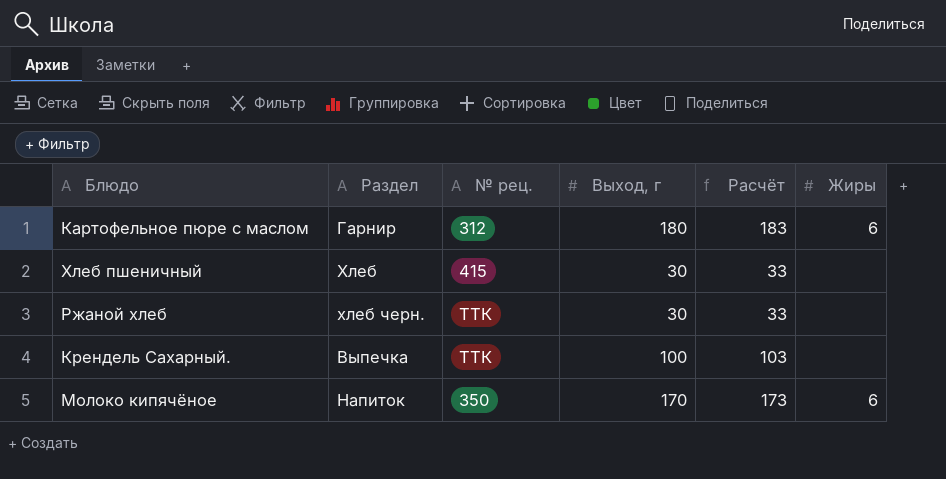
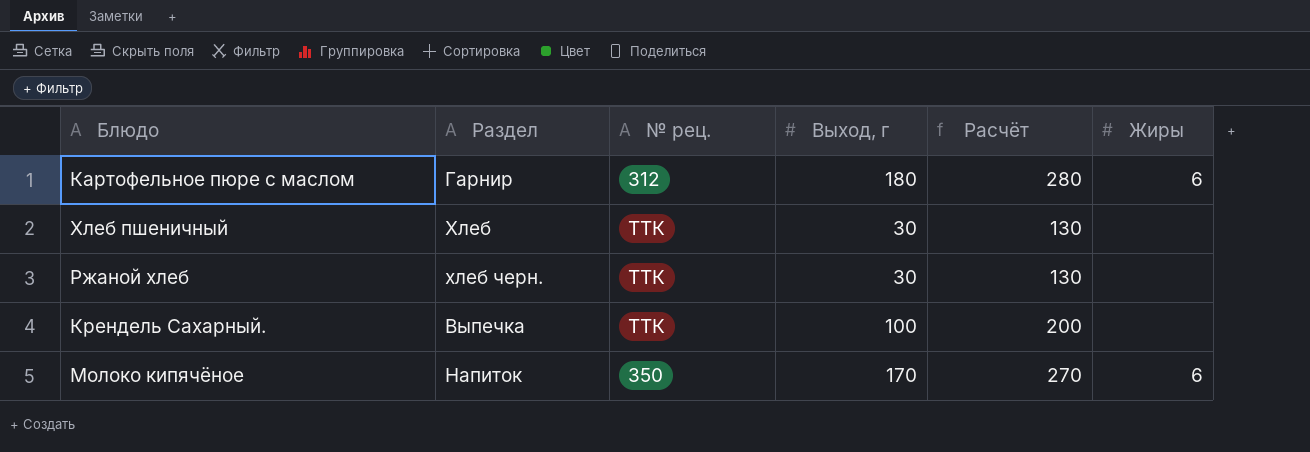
column Расчёт | formula: [Выход, г] + 3 -> [Выход, г] + 100
Хлеб пшеничный | № рец.: 415 -> ТТК

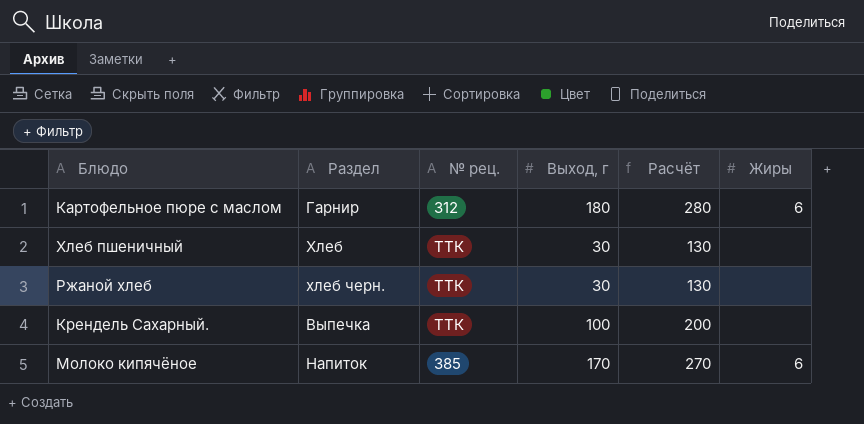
Молоко кипячёное | № рец.: 350 -> 385

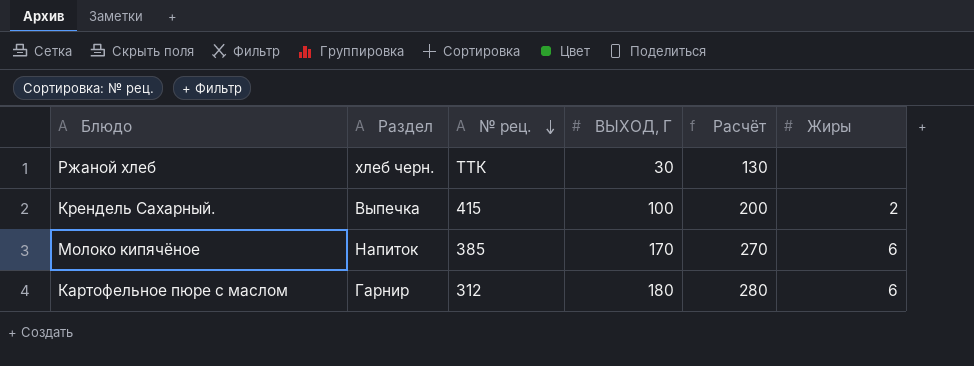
row order: none -> № рец. descending
column name: Выход, г -> ВЫХОД, Г
row Хлеб пшеничный: Хлеб | ТТК | 30 | 130 | none -> none
Крендель Сахарный. | № рец.: ТТК -> 415
Крендель Сахарный. | Жиры: none -> 2

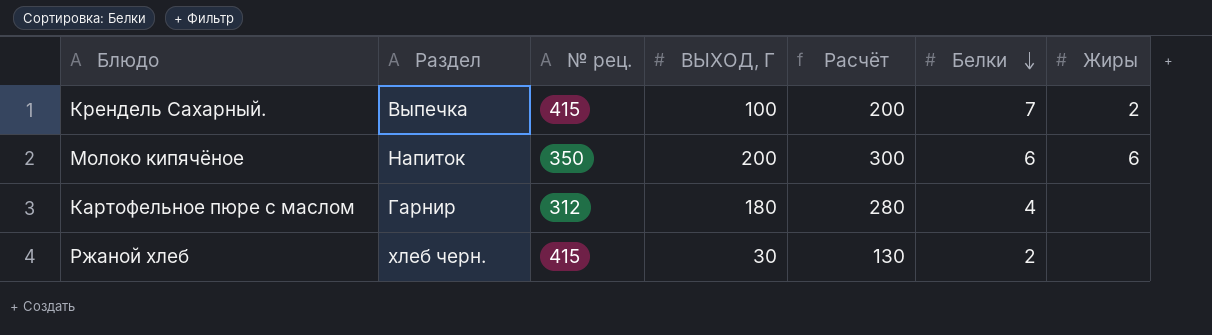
row order: № рец. descending -> Белки descending
column Белки | position: none -> 6
Молоко кипячёное | № рец.: 385 -> 350
Молоко кипячёное | ВЫХОД, Г: 170 -> 200
Молоко кипячёное | Расчёт: 270 -> 300
Картофельное пюре с маслом | Жиры: 6 -> none
Ржаной хлеб | № рец.: ТТК -> 415

